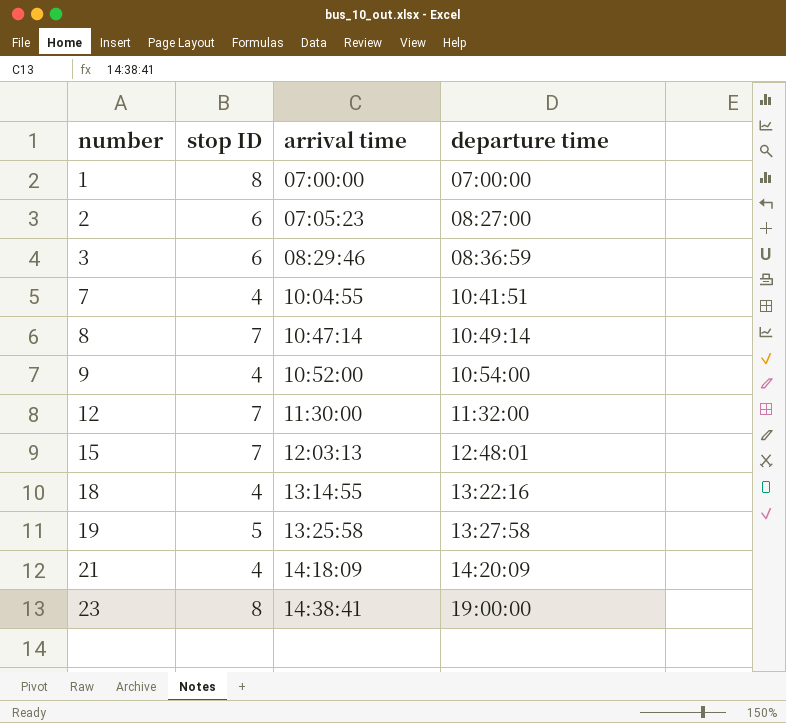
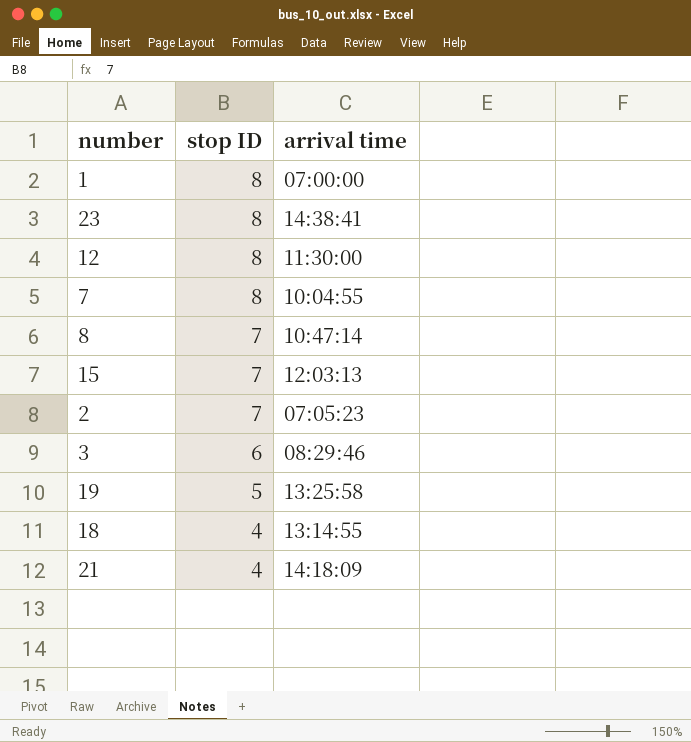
row order: number ascending -> stop ID descending
column departure time | position: 4 -> none
row 9: 4 | 10:52:00 | 10:54:00 -> none
12 | stop ID: 7 -> 8
7 | stop ID: 4 -> 8
2 | stop ID: 6 -> 7

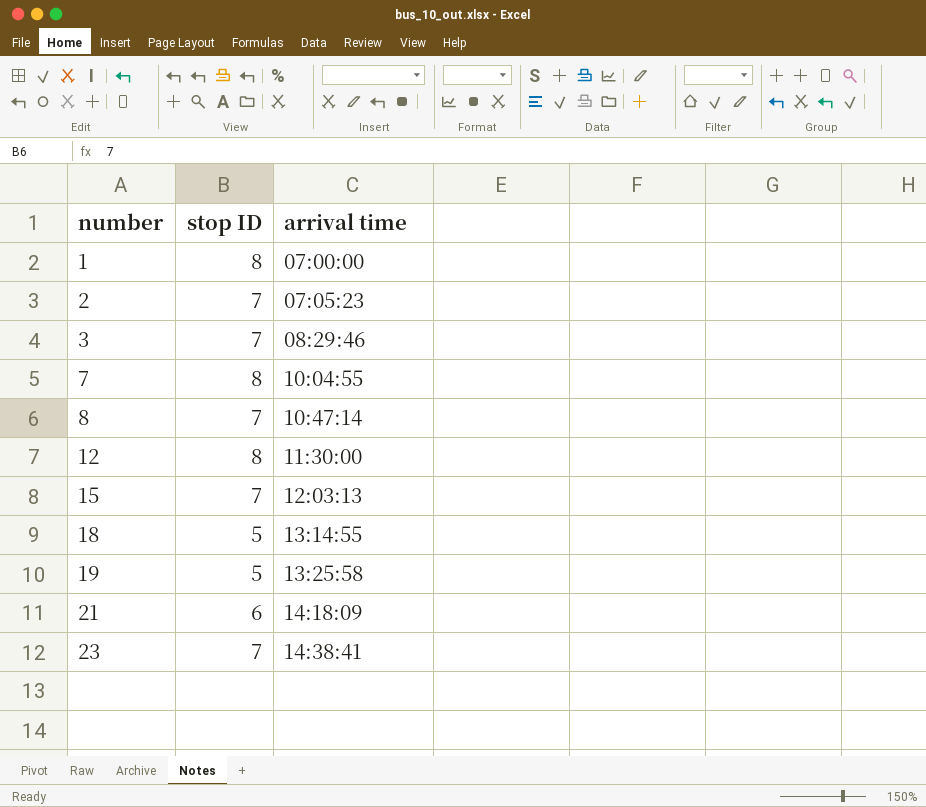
row order: stop ID descending -> number ascending
3 | stop ID: 6 -> 7
18 | stop ID: 4 -> 5
21 | stop ID: 4 -> 6
23 | stop ID: 8 -> 7

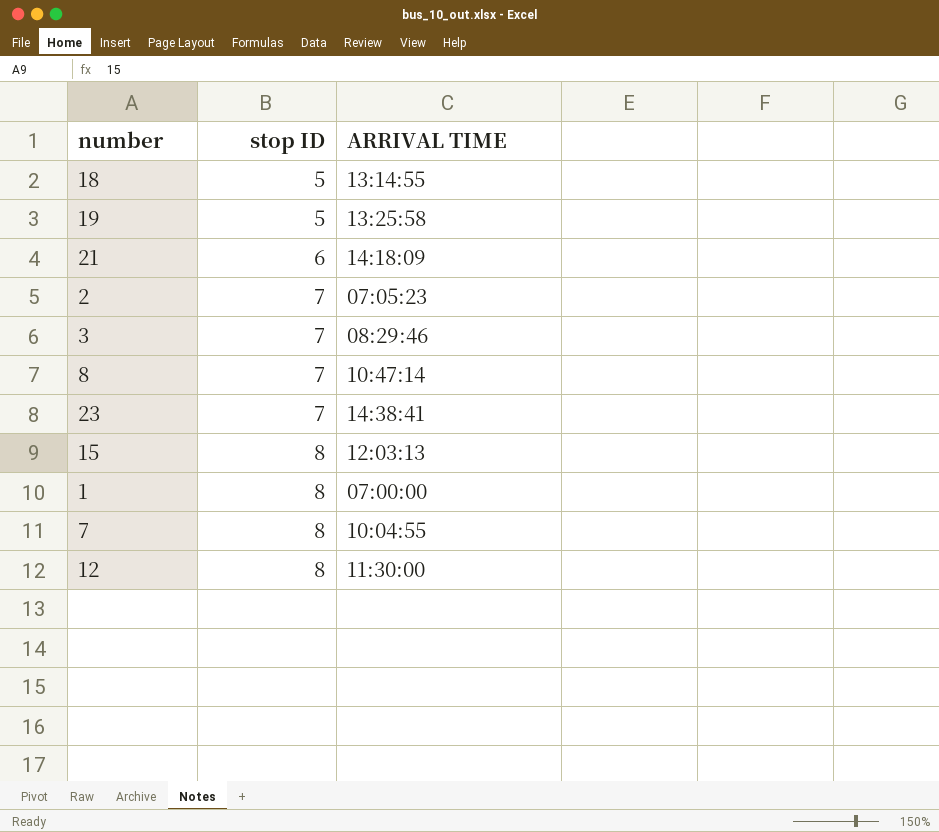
row order: number ascending -> stop ID ascending
column name: arrival time -> ARRIVAL TIME
15 | stop ID: 7 -> 8

